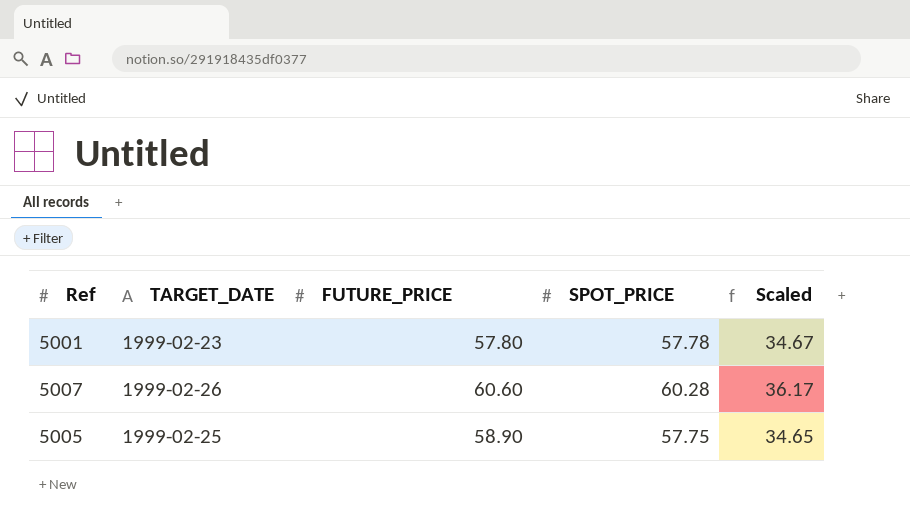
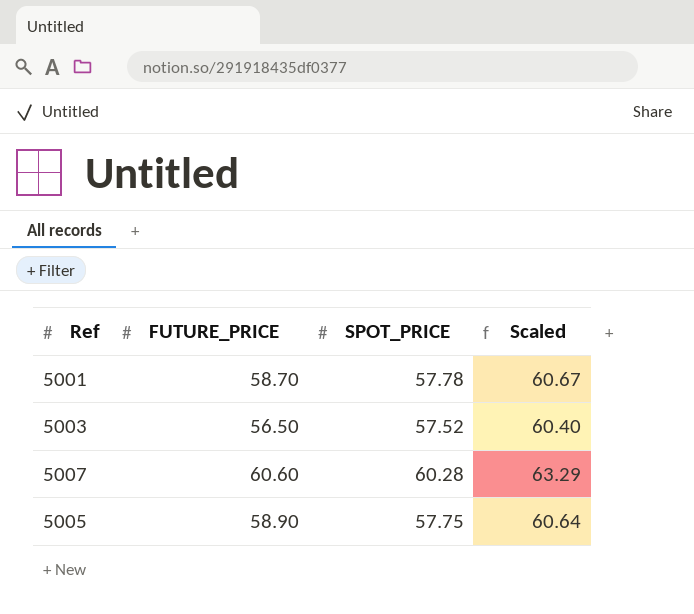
column TARGET_DATE | position: 2 -> none
column Scaled | formula: [SPOT_PRICE] * 0.6 -> [SPOT_PRICE] * 1.05
5001 | FUTURE_PRICE: 57.80 -> 58.70
row 5003: none -> 56.50 | 57.52 | 60.40

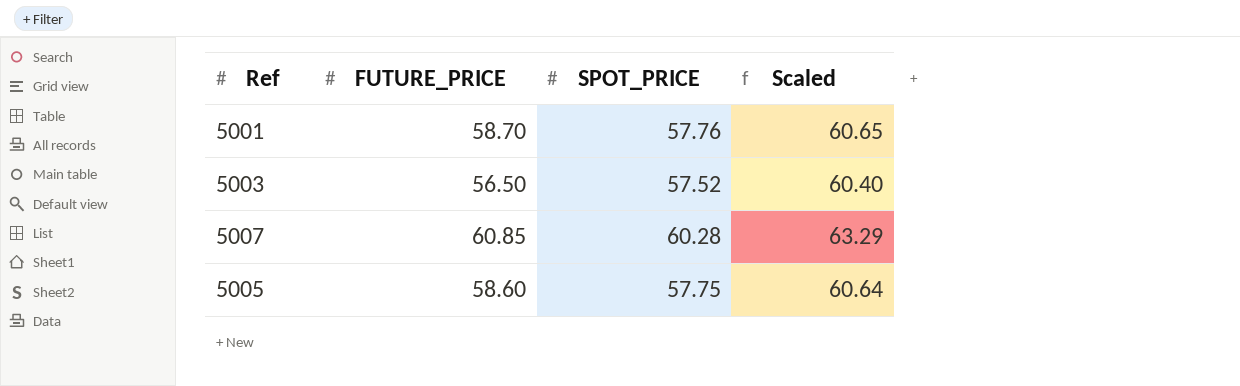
5001 | SPOT_PRICE: 57.78 -> 57.76
5001 | Scaled: 60.67 -> 60.65
5007 | FUTURE_PRICE: 60.60 -> 60.85
5005 | FUTURE_PRICE: 58.90 -> 58.60

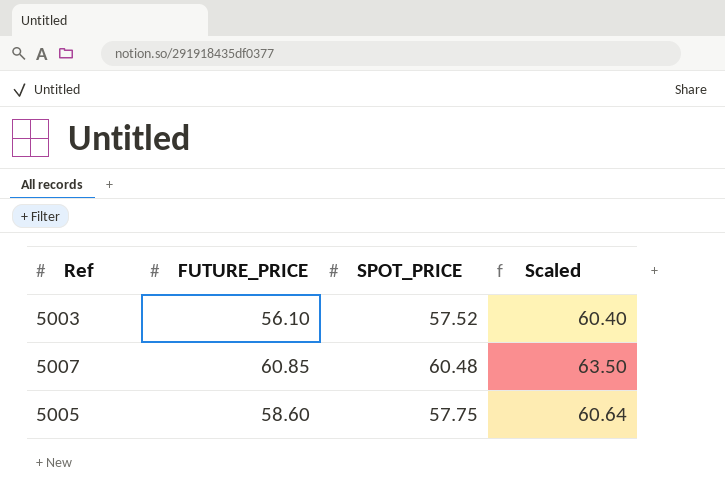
row 5001: 58.70 | 57.76 | 60.65 -> none
5003 | FUTURE_PRICE: 56.50 -> 56.10
5007 | SPOT_PRICE: 60.28 -> 60.48
5007 | Scaled: 63.29 -> 63.50

